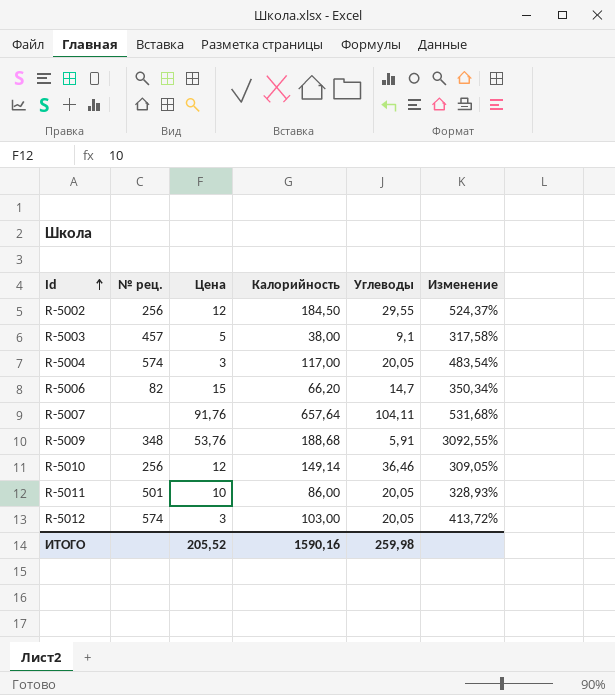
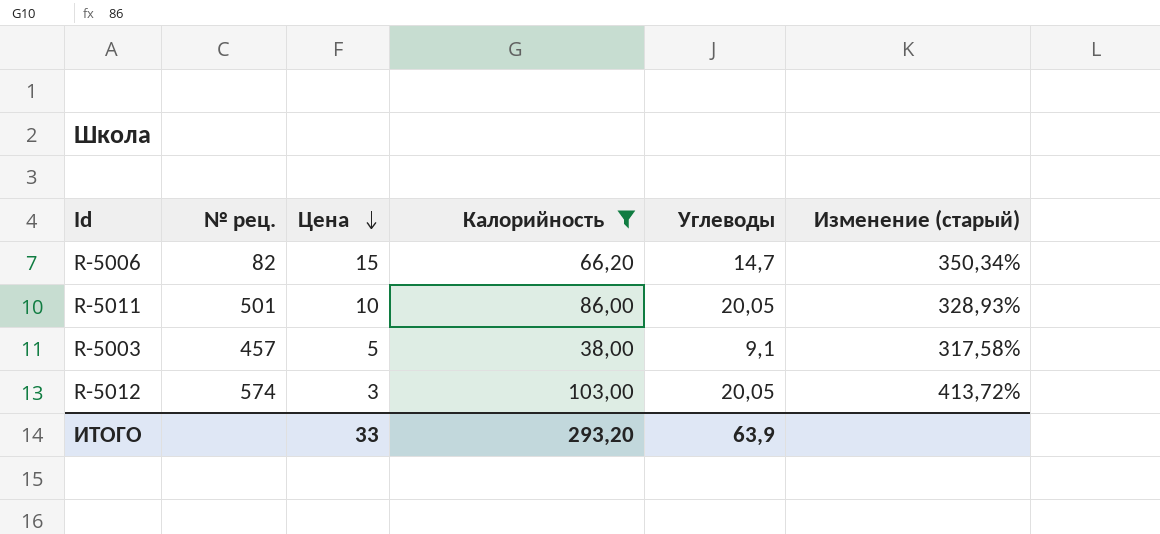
filter: none -> Калорийность <= 103,00
row order: Id ascending -> Цена descending
column name: Изменение -> Изменение (старый)
ИТОГО | Цена: 205,52 -> 33
ИТОГО | Калорийность: 1590,16 -> 293,20
ИТОГО | Углеводы: 259,98 -> 63,9

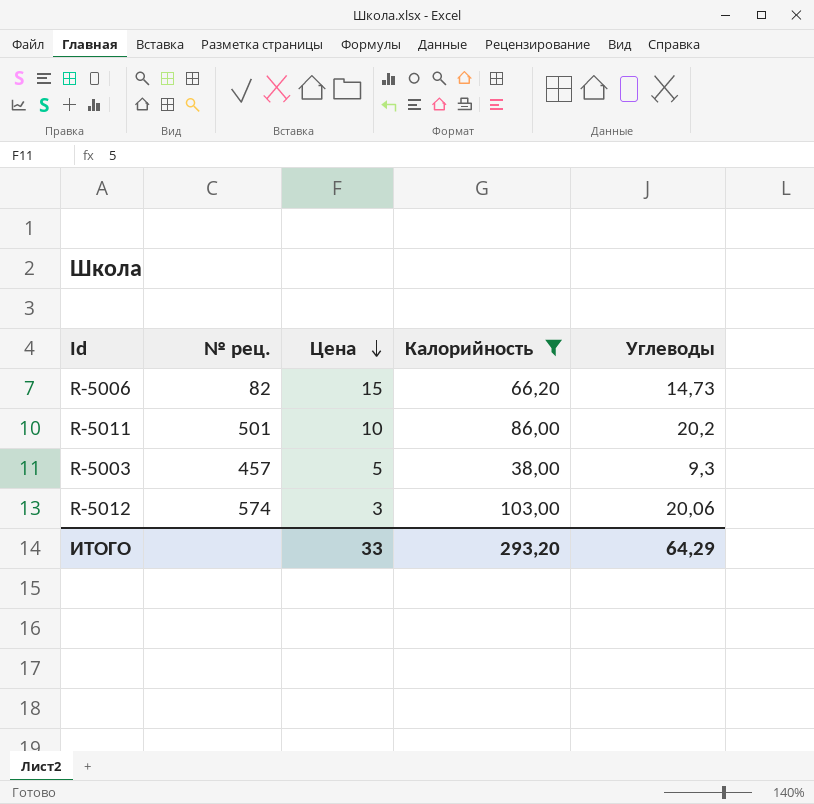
column Изменение (старый) | formula: ([Калорийность] - [Углеводы]) / [Углеводы] -> none
R-5006 | Углеводы: 14,7 -> 14,73
R-5011 | Углеводы: 20,05 -> 20,2
R-5003 | Углеводы: 9,1 -> 9,3
R-5012 | Углеводы: 20,05 -> 20,06
ИТОГО | Углеводы: 63,9 -> 64,29

